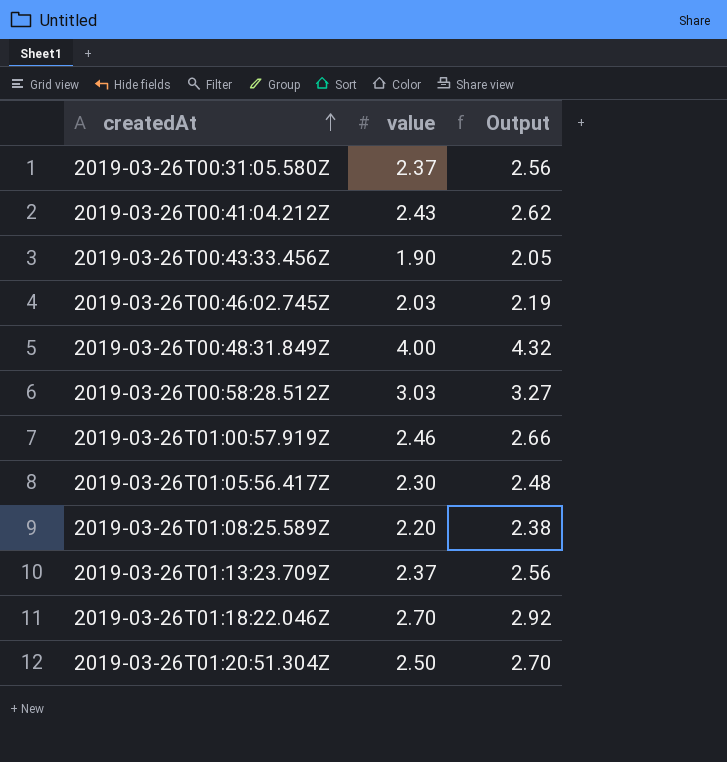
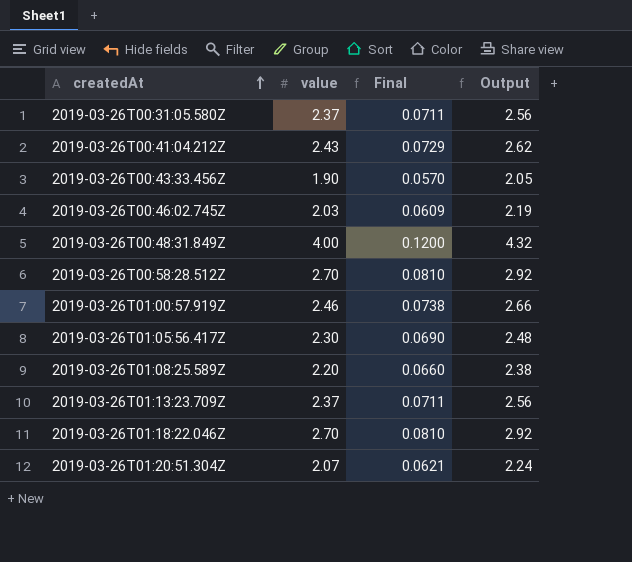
column Final | formula: none -> [value] * 0.03
2019-03-26T00:58:28.512Z | value: 3.03 -> 2.70
2019-03-26T00:58:28.512Z | Output: 3.27 -> 2.92
2019-03-26T01:20:51.304Z | value: 2.50 -> 2.07
2019-03-26T01:20:51.304Z | Output: 2.70 -> 2.24

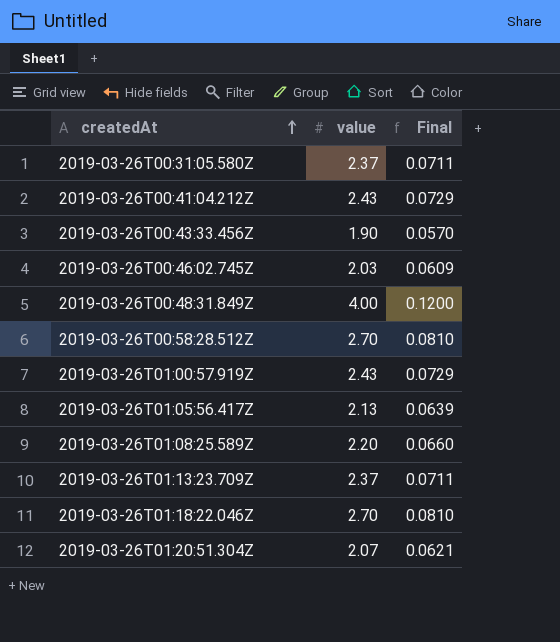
column Output | formula: [value] * 1.08 -> none
2019-03-26T01:00:57.919Z | value: 2.46 -> 2.43
2019-03-26T01:00:57.919Z | Final: 0.0738 -> 0.0729
2019-03-26T01:05:56.417Z | value: 2.30 -> 2.13
2019-03-26T01:05:56.417Z | Final: 0.0690 -> 0.0639

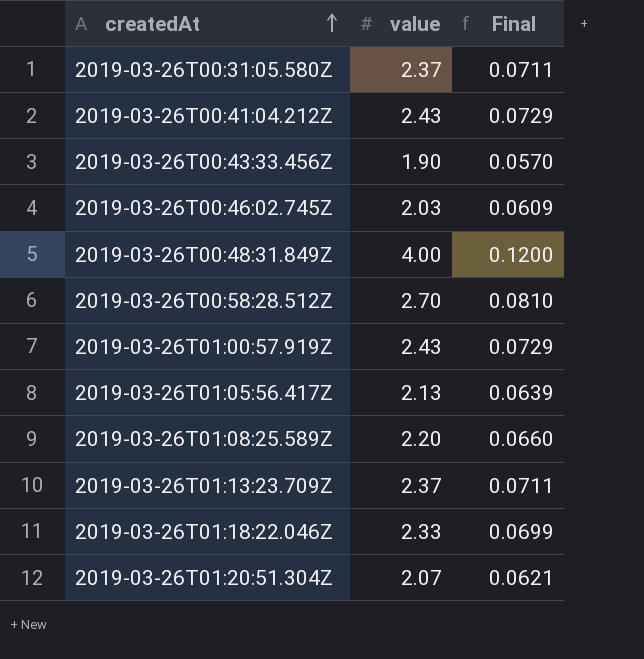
2019-03-26T01:18:22.046Z | value: 2.70 -> 2.33
2019-03-26T01:18:22.046Z | Final: 0.0810 -> 0.0699

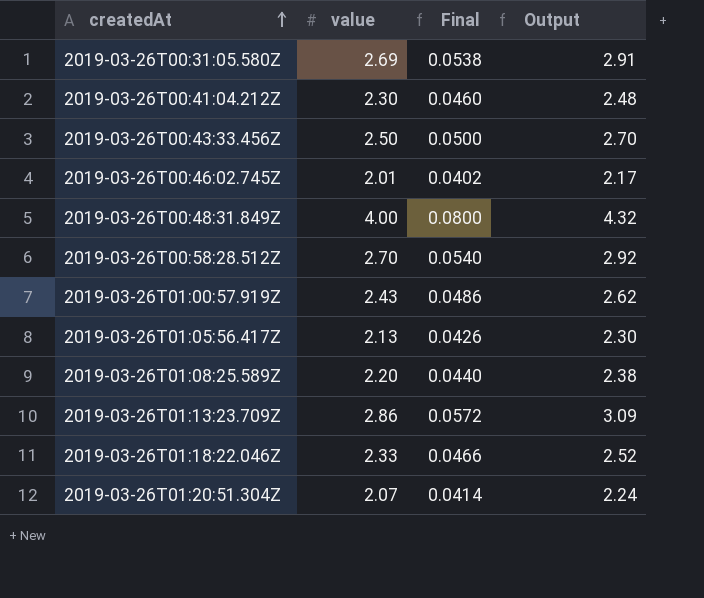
column Final | formula: [value] * 0.03 -> [value] * 0.02
column Output | formula: none -> [value] * 1.08
2019-03-26T00:31:05.580Z | value: 2.37 -> 2.69
2019-03-26T00:41:04.212Z | value: 2.43 -> 2.30
2019-03-26T00:43:33.456Z | value: 1.90 -> 2.50
2019-03-26T00:46:02.745Z | value: 2.03 -> 2.01
2019-03-26T01:13:23.709Z | value: 2.37 -> 2.86

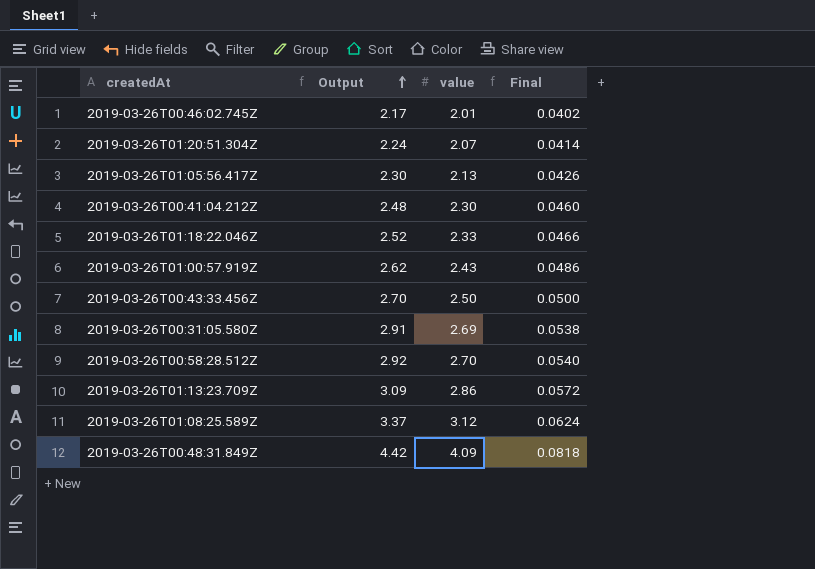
row order: createdAt ascending -> Output ascending
column Output | position: 4 -> 2
2019-03-26T01:08:25.589Z | Output: 2.38 -> 3.37
2019-03-26T01:08:25.589Z | value: 2.20 -> 3.12
2019-03-26T01:08:25.589Z | Final: 0.0440 -> 0.0624
2019-03-26T00:48:31.849Z | Output: 4.32 -> 4.42
2019-03-26T00:48:31.849Z | value: 4.00 -> 4.09
2019-03-26T00:48:31.849Z | Final: 0.0800 -> 0.0818

